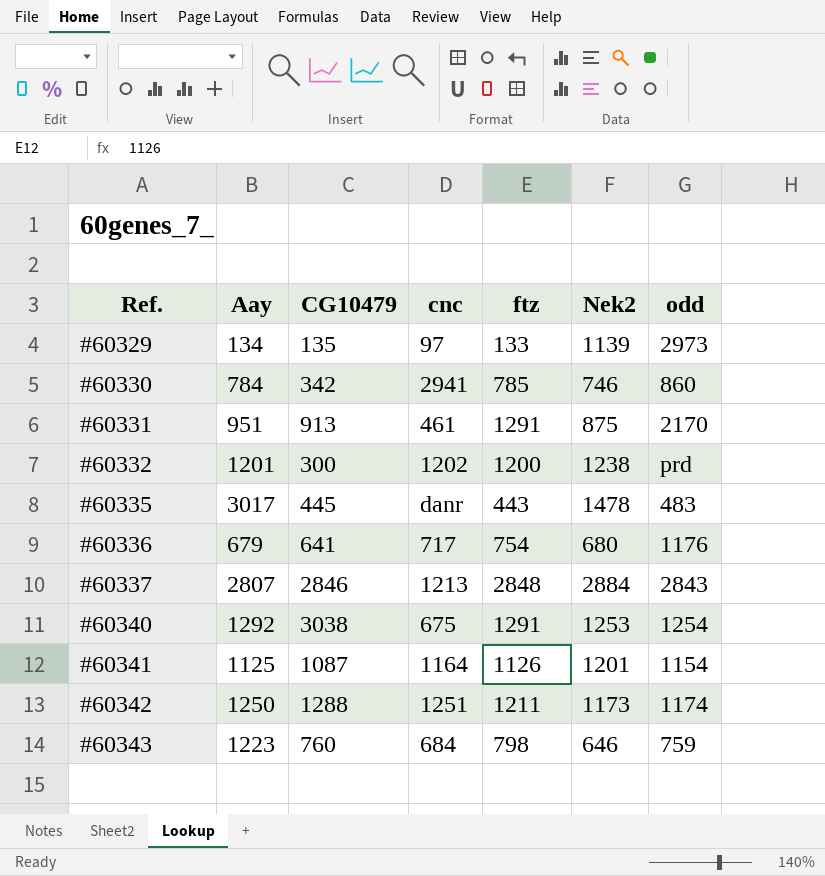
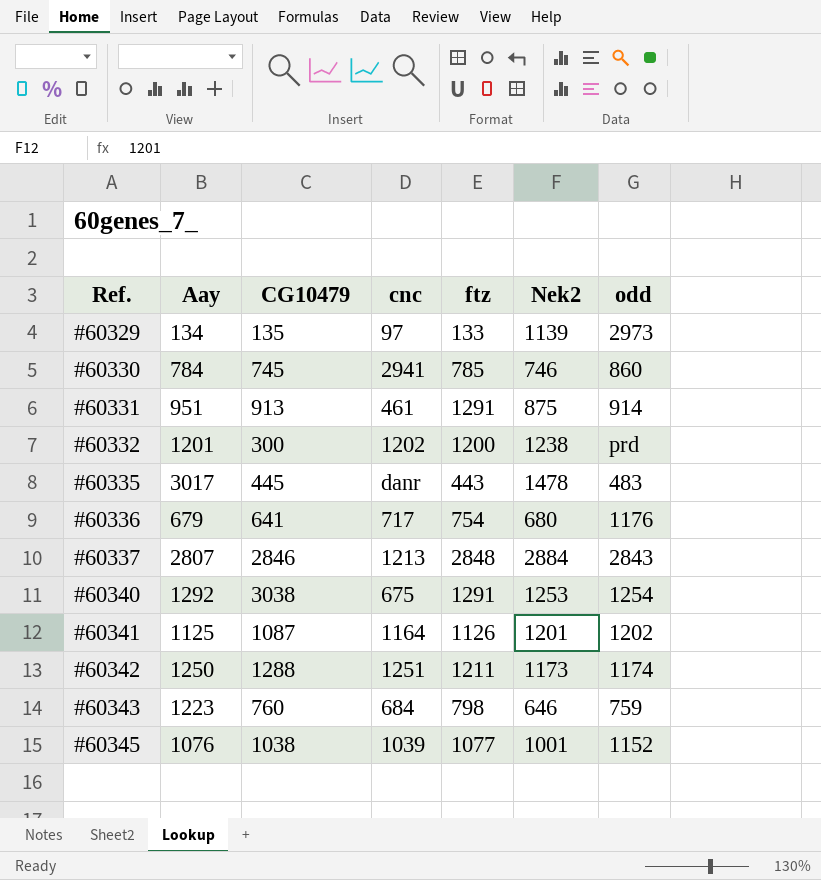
#60330 | CG10479: 342 -> 745
#60331 | odd: 2170 -> 914
#60341 | odd: 1154 -> 1202
row #60345: none -> 1076 | 1038 | 1039 | 1077 | 1001 | 1152

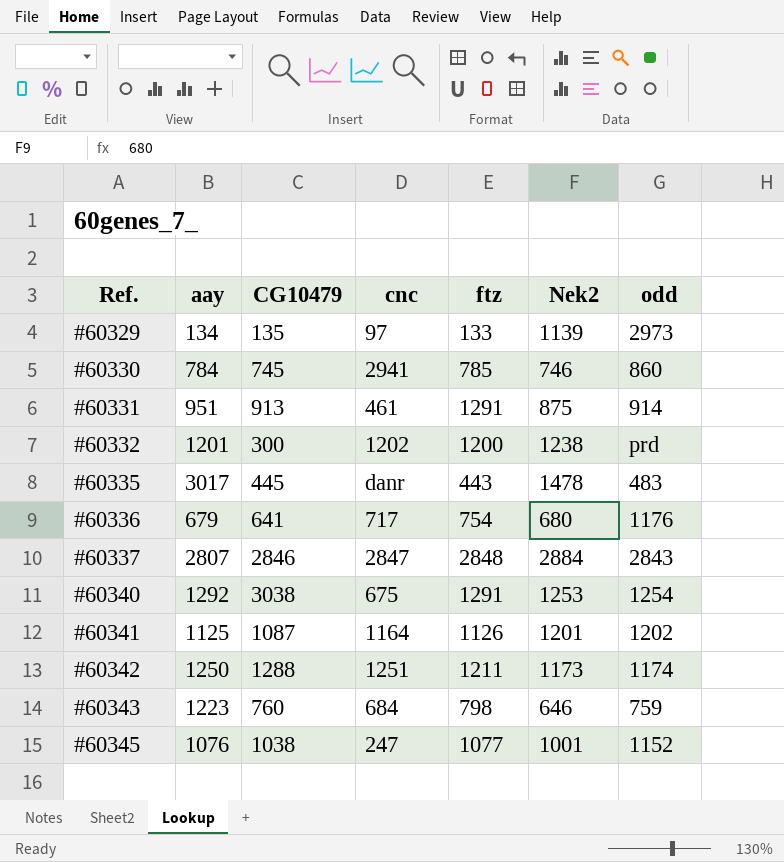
column name: Aay -> aay
#60337 | cnc: 1213 -> 2847
#60345 | cnc: 1039 -> 247

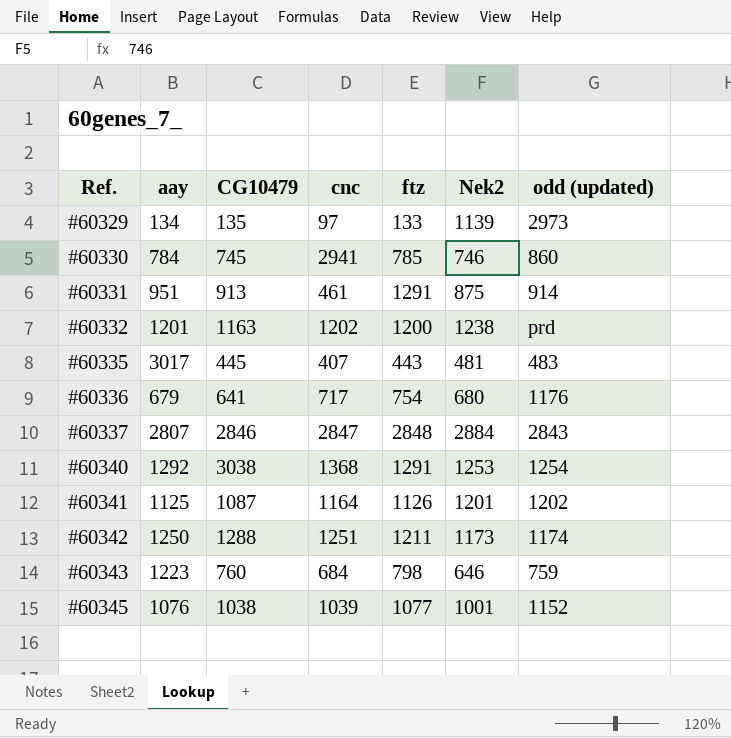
column name: odd -> odd (updated)
#60332 | CG10479: 300 -> 1163
#60335 | cnc: danr -> 407
#60335 | Nek2: 1478 -> 481
#60340 | cnc: 675 -> 1368
#60345 | cnc: 247 -> 1039

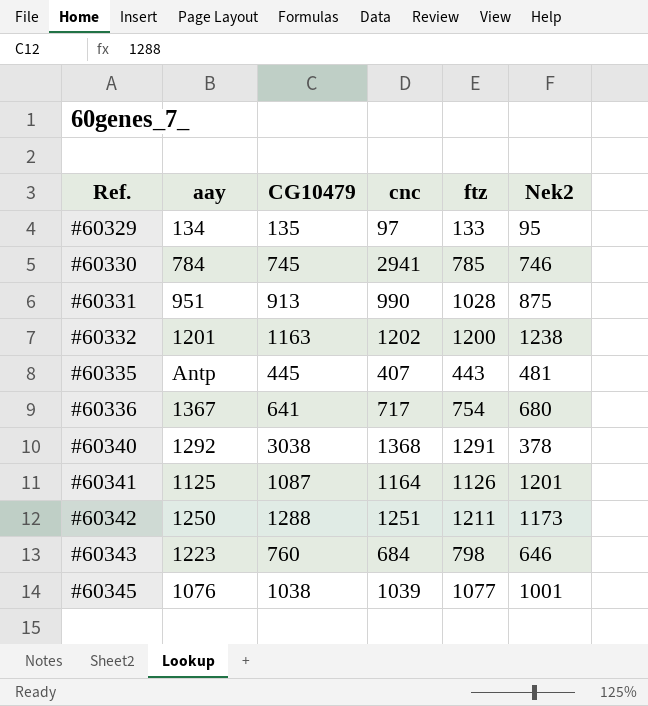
column odd (updated) | position: 7 -> none
row #60337: 2807 | 2846 | 2847 | 2848 | 2884 | 2843 -> none
#60329 | Nek2: 1139 -> 95
#60331 | cnc: 461 -> 990
#60331 | ftz: 1291 -> 1028
#60335 | aay: 3017 -> Antp
#60336 | aay: 679 -> 1367
#60340 | Nek2: 1253 -> 378

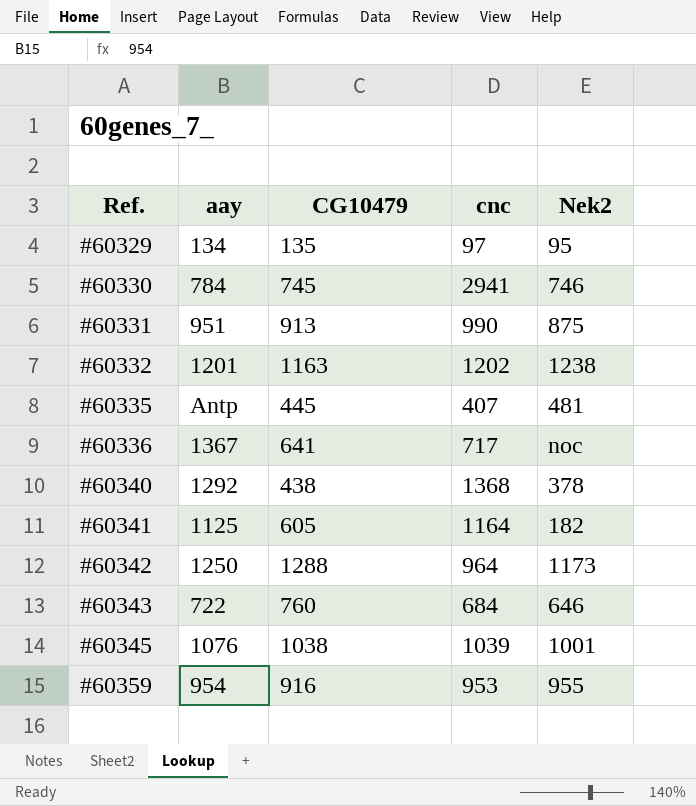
column ftz | position: 5 -> none
#60336 | Nek2: 680 -> noc
#60340 | CG10479: 3038 -> 438
#60341 | CG10479: 1087 -> 605
#60341 | Nek2: 1201 -> 182
#60342 | cnc: 1251 -> 964
#60343 | aay: 1223 -> 722
row #60359: none -> 954 | 916 | 953 | 955

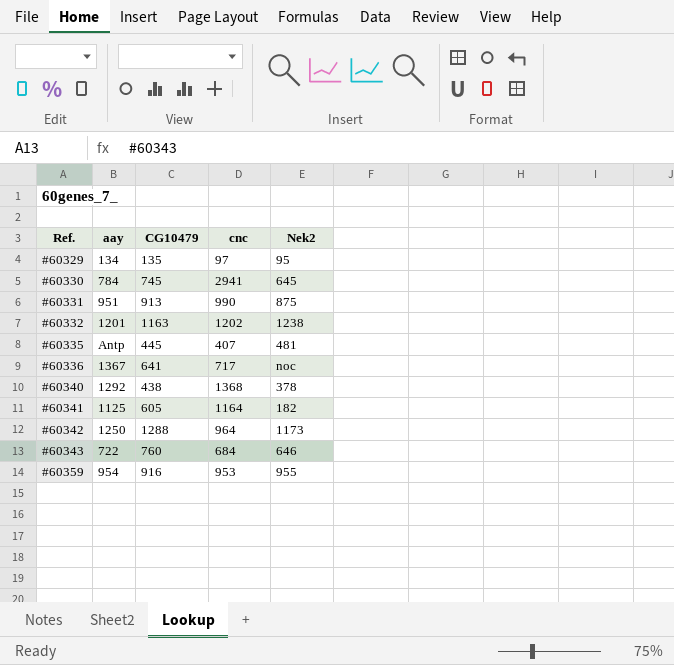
row #60345: 1076 | 1038 | 1039 | 1001 -> none
#60330 | Nek2: 746 -> 645

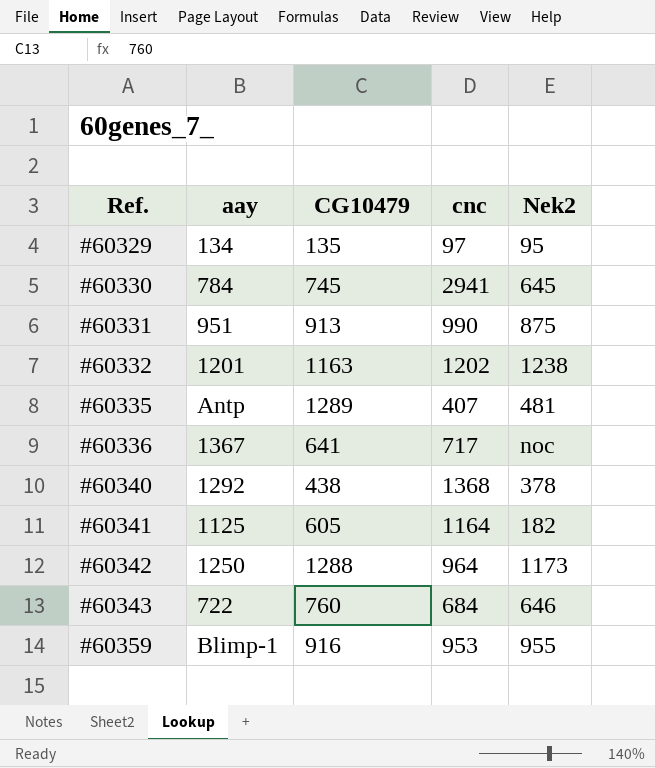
#60335 | CG10479: 445 -> 1289
#60359 | aay: 954 -> Blimp-1

